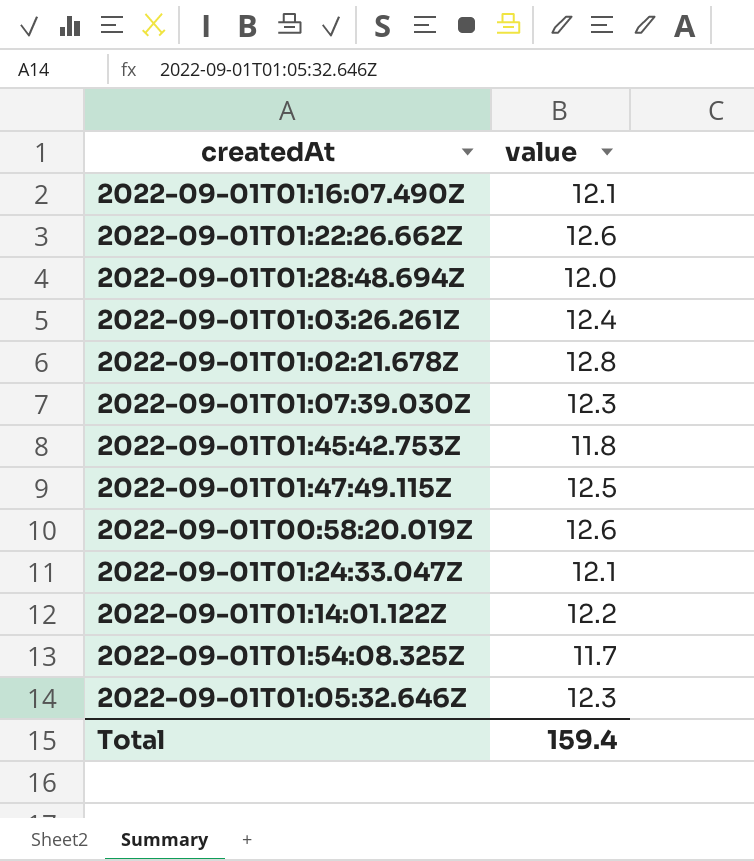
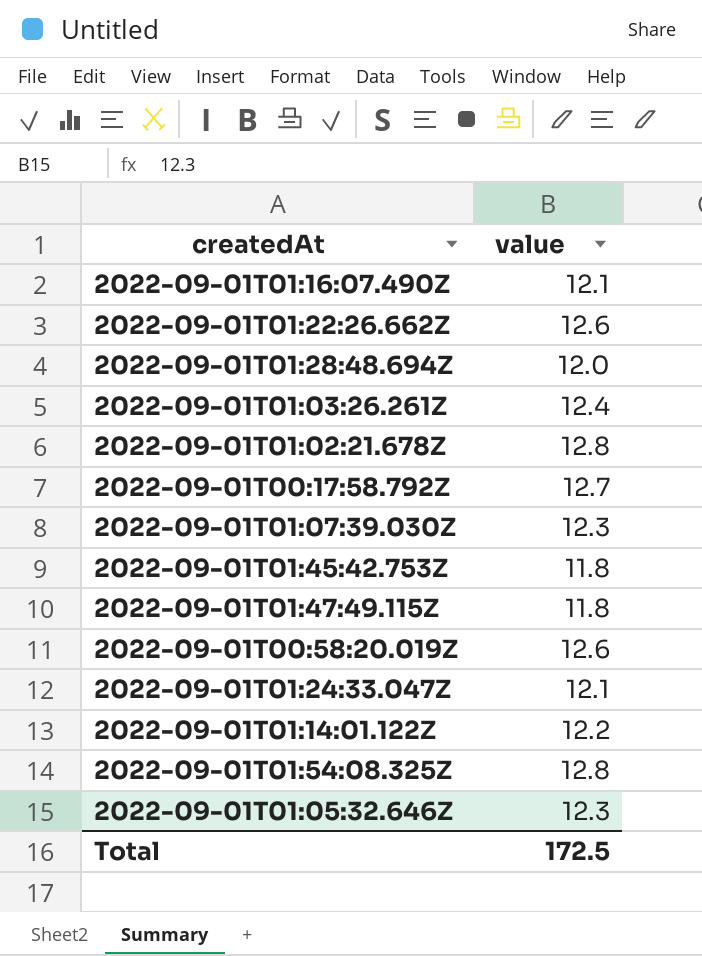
row 2022-09-01T00:17:58.792Z: none -> 12.7
2022-09-01T01:47:49.115Z | value: 12.5 -> 11.8
2022-09-01T01:54:08.325Z | value: 11.7 -> 12.8
Total | value: 159.4 -> 172.5

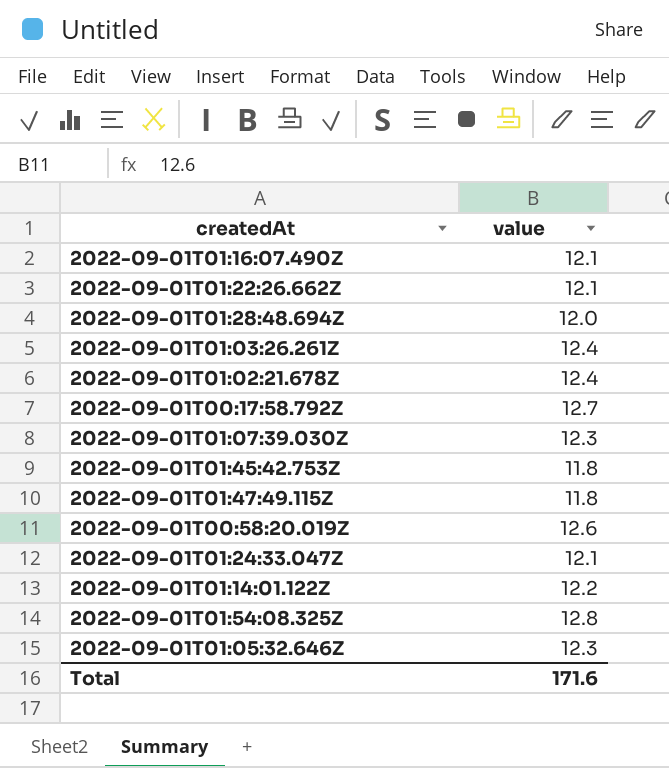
2022-09-01T01:22:26.662Z | value: 12.6 -> 12.1
2022-09-01T01:02:21.678Z | value: 12.8 -> 12.4
Total | value: 172.5 -> 171.6

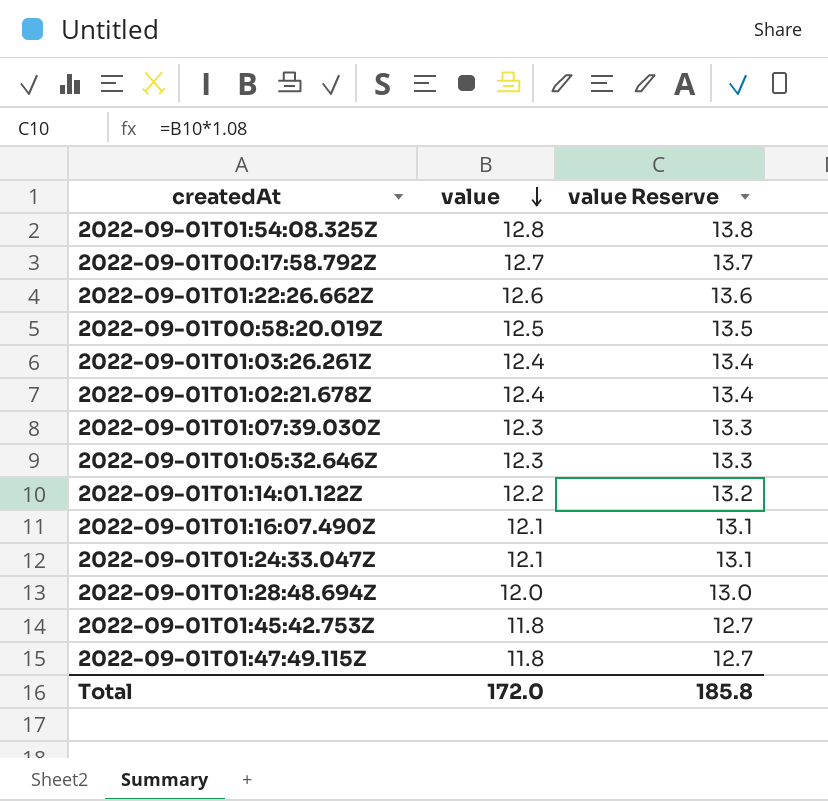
row order: none -> value descending
column value Reserve | formula: none -> [value] * 1.08
2022-09-01T01:22:26.662Z | value: 12.1 -> 12.6
2022-09-01T00:58:20.019Z | value: 12.6 -> 12.5
Total | value: 171.6 -> 172.0

